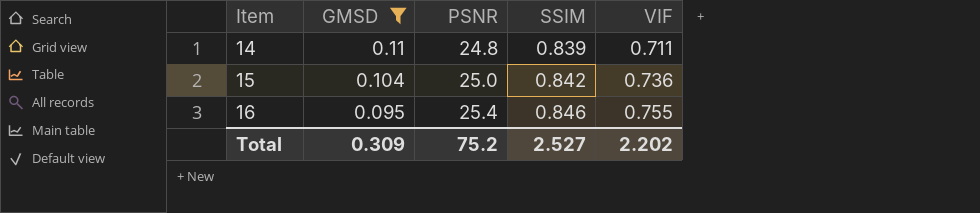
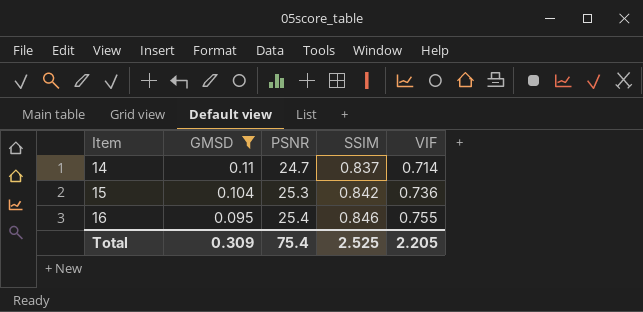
14 | PSNR: 24.8 -> 24.7
14 | SSIM: 0.839 -> 0.837
14 | VIF: 0.711 -> 0.714
15 | PSNR: 25.0 -> 25.3
Total | PSNR: 75.2 -> 75.4
Total | SSIM: 2.527 -> 2.525
Total | VIF: 2.202 -> 2.205

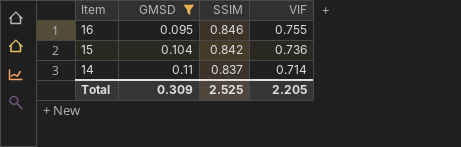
row order: Item ascending -> Item descending
column PSNR | position: 3 -> none

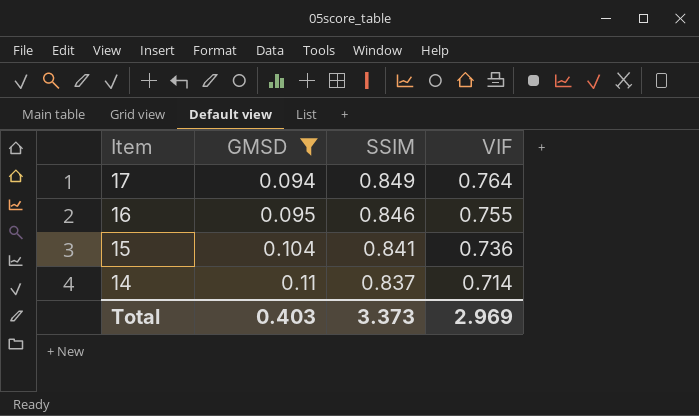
row 17: none -> 0.094 | 0.849 | 0.764
15 | SSIM: 0.842 -> 0.841
Total | GMSD: 0.309 -> 0.403
Total | SSIM: 2.525 -> 3.373
Total | VIF: 2.205 -> 2.969

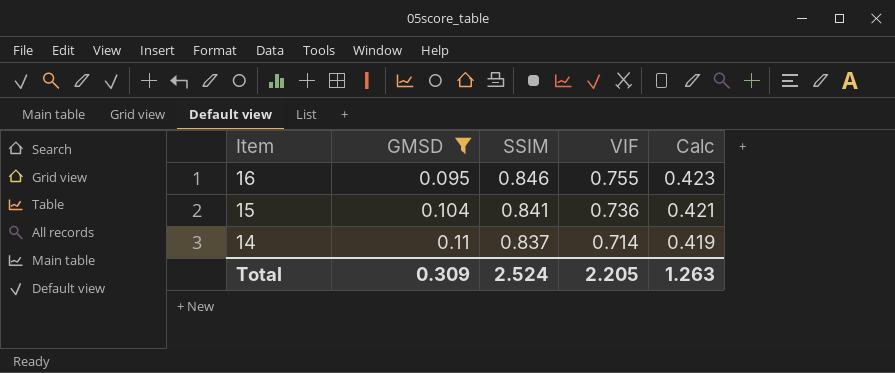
column Calc | formula: none -> [SSIM] * 0.5
row 17: 0.094 | 0.849 | 0.764 -> none
Total | GMSD: 0.403 -> 0.309
Total | SSIM: 3.373 -> 2.524
Total | VIF: 2.969 -> 2.205

